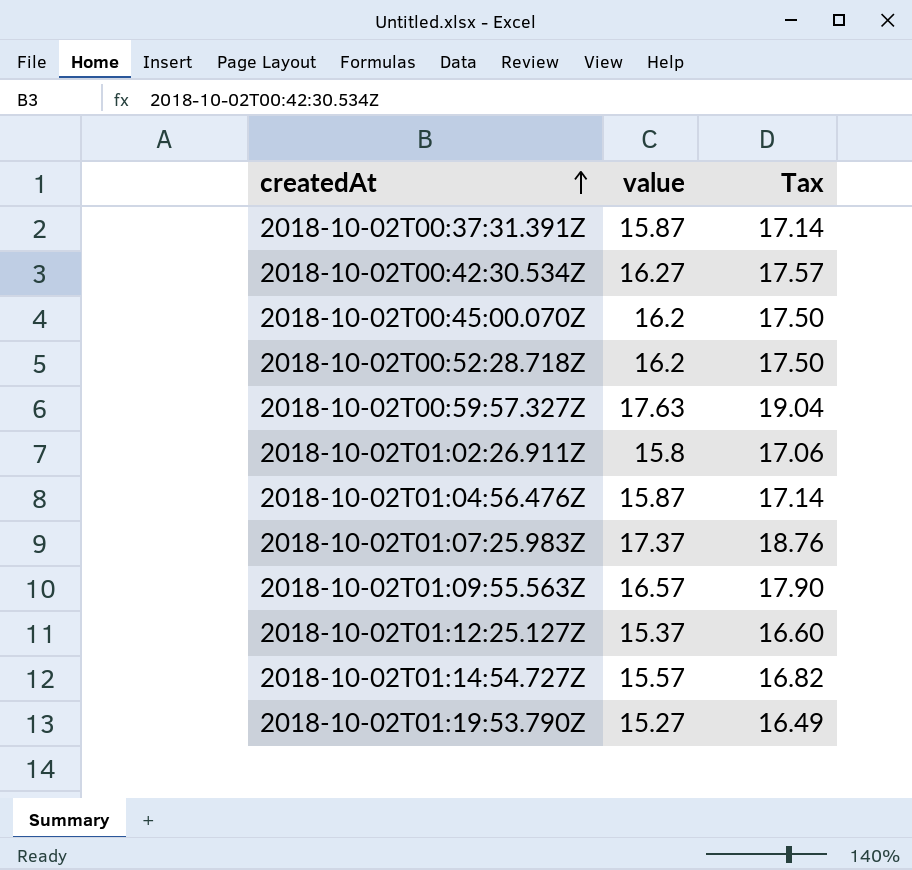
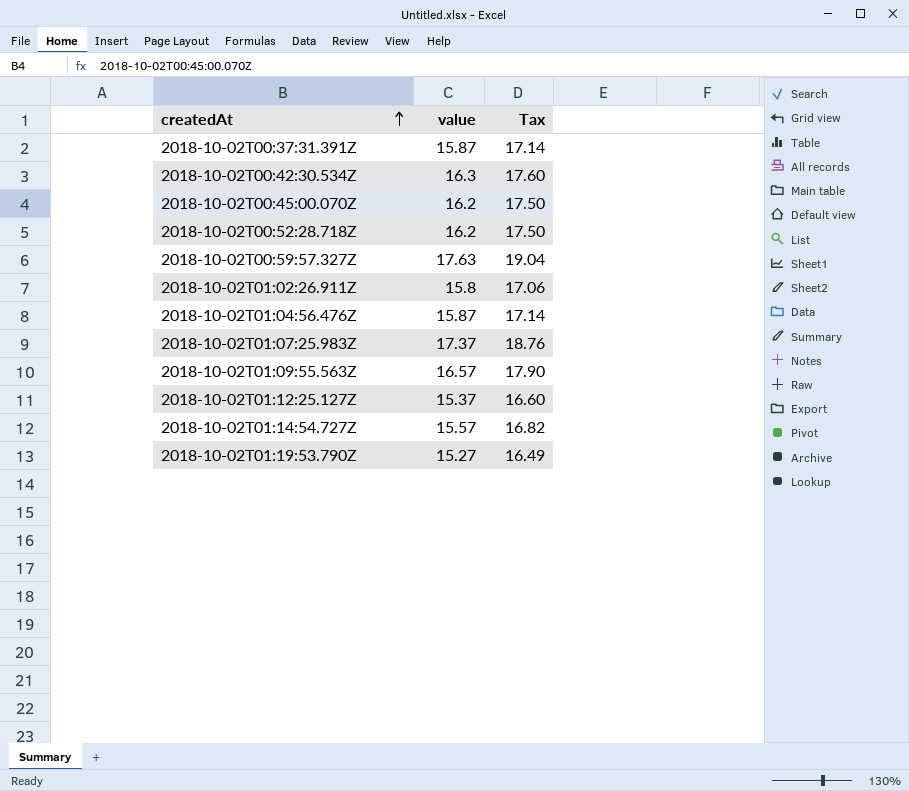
2018-10-02T00:42:30.534Z | value: 16.27 -> 16.3
2018-10-02T00:42:30.534Z | Tax: 17.57 -> 17.60

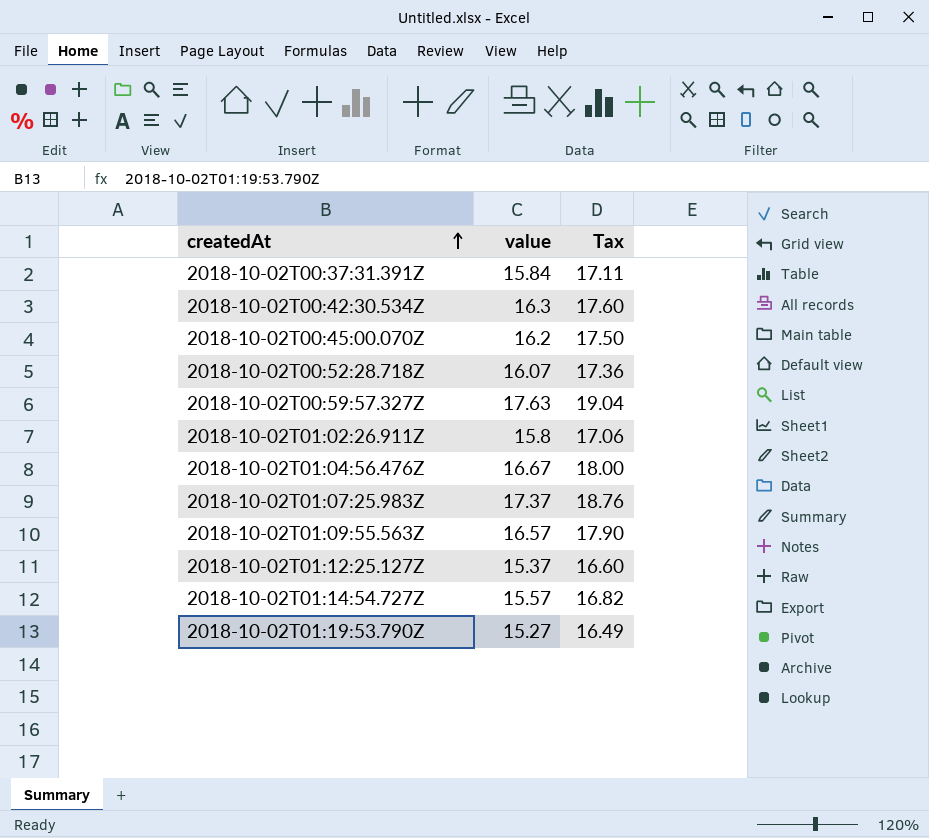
2018-10-02T00:37:31.391Z | value: 15.87 -> 15.84
2018-10-02T00:37:31.391Z | Tax: 17.14 -> 17.11
2018-10-02T00:52:28.718Z | value: 16.2 -> 16.07
2018-10-02T00:52:28.718Z | Tax: 17.50 -> 17.36
2018-10-02T01:04:56.476Z | value: 15.87 -> 16.67
2018-10-02T01:04:56.476Z | Tax: 17.14 -> 18.00

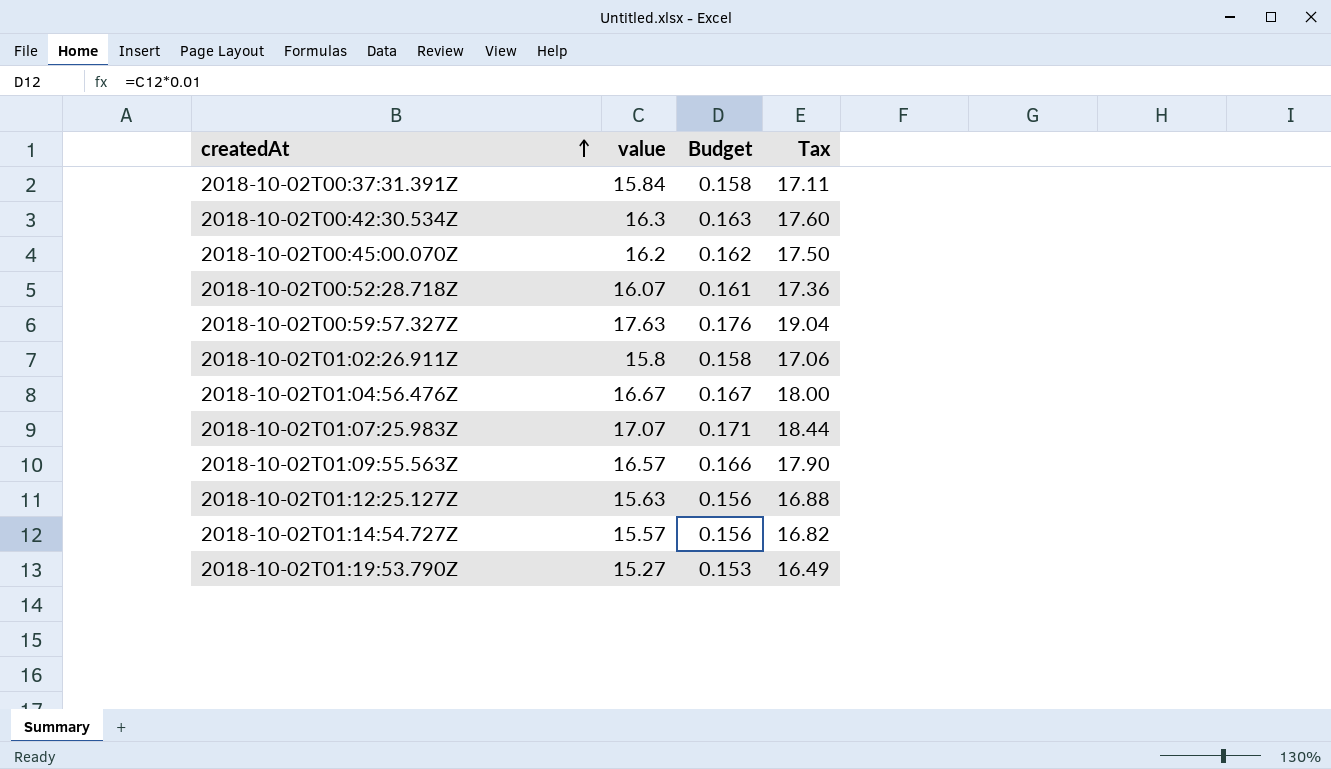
column Budget | formula: none -> [value] * 0.01
2018-10-02T01:07:25.983Z | value: 17.37 -> 17.07
2018-10-02T01:07:25.983Z | Tax: 18.76 -> 18.44
2018-10-02T01:12:25.127Z | value: 15.37 -> 15.63
2018-10-02T01:12:25.127Z | Tax: 16.60 -> 16.88

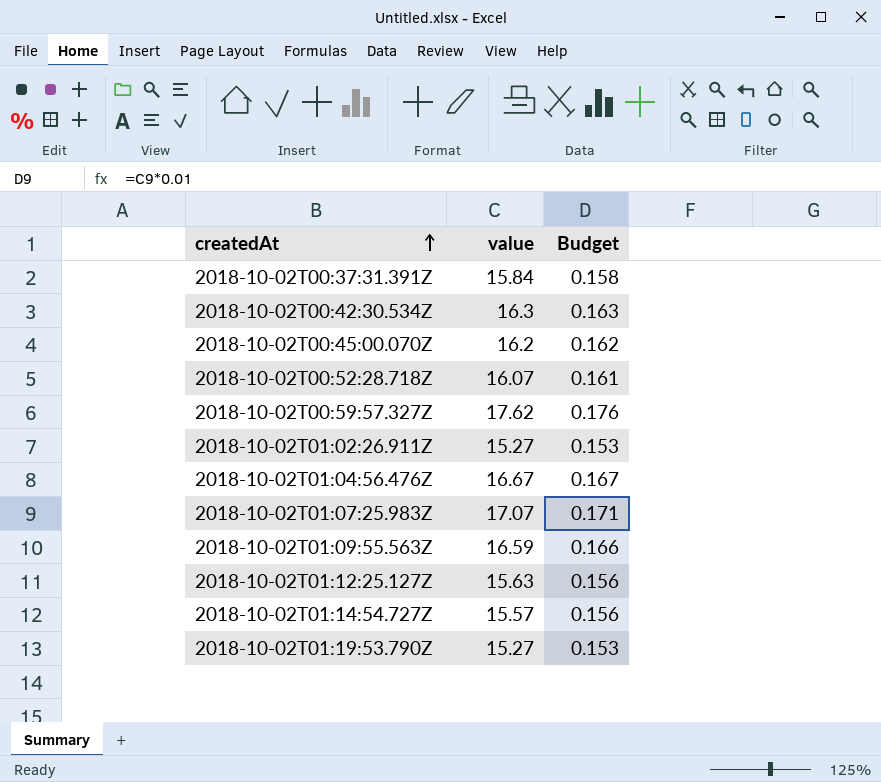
column Tax | formula: [value] * 1.08 -> none
2018-10-02T00:59:57.327Z | value: 17.63 -> 17.62
2018-10-02T01:02:26.911Z | value: 15.8 -> 15.27
2018-10-02T01:02:26.911Z | Budget: 0.158 -> 0.153
2018-10-02T01:09:55.563Z | value: 16.57 -> 16.59

